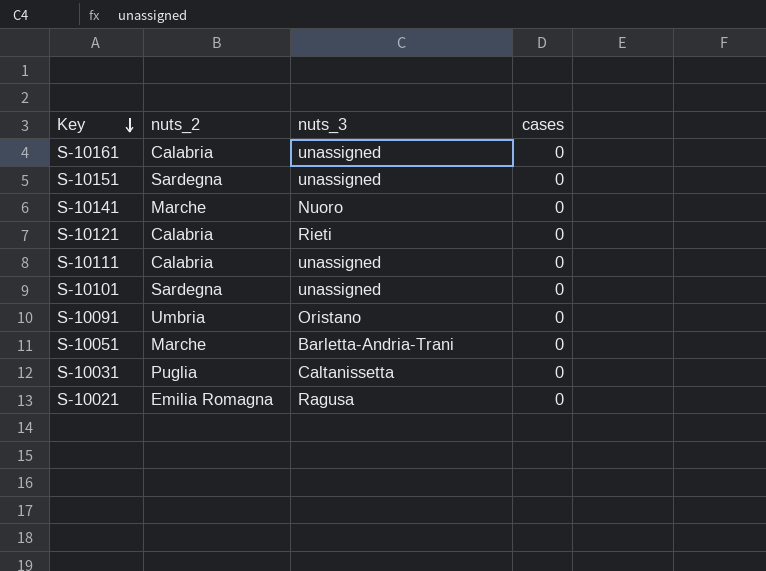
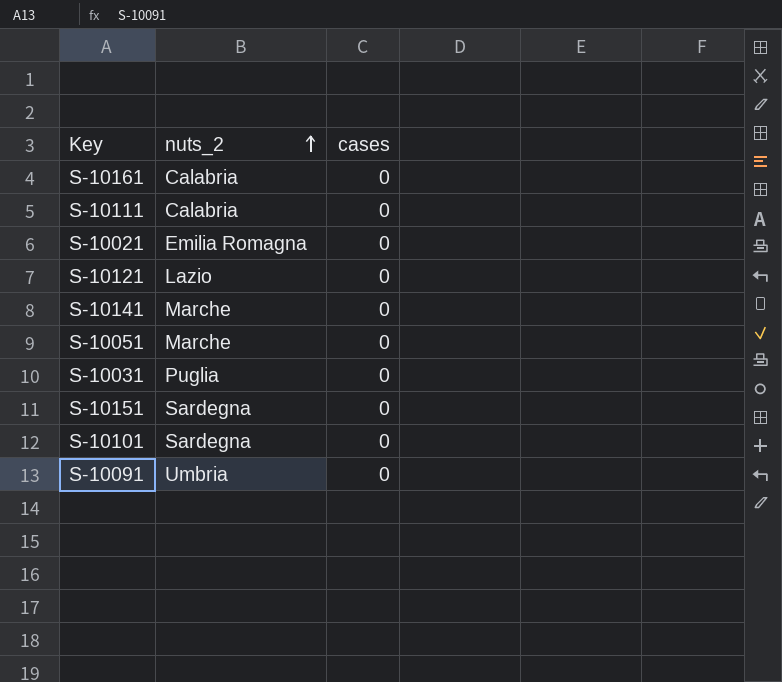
row order: Key descending -> nuts_2 ascending
column nuts_3 | position: 3 -> none
S-10121 | nuts_2: Calabria -> Lazio

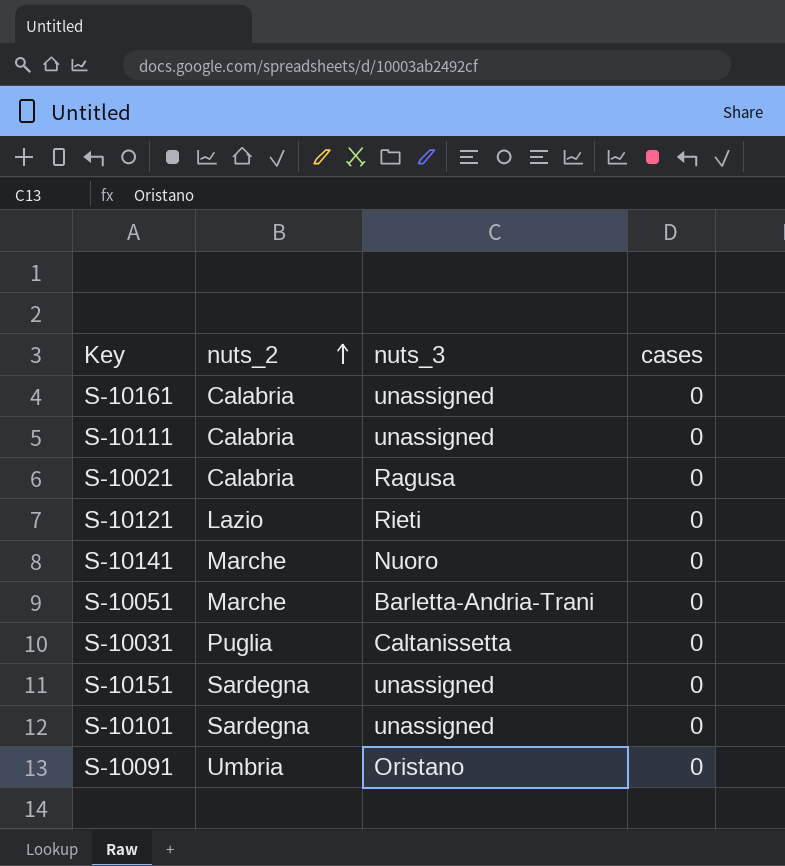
column nuts_3 | position: none -> 3
S-10021 | nuts_2: Emilia Romagna -> Calabria

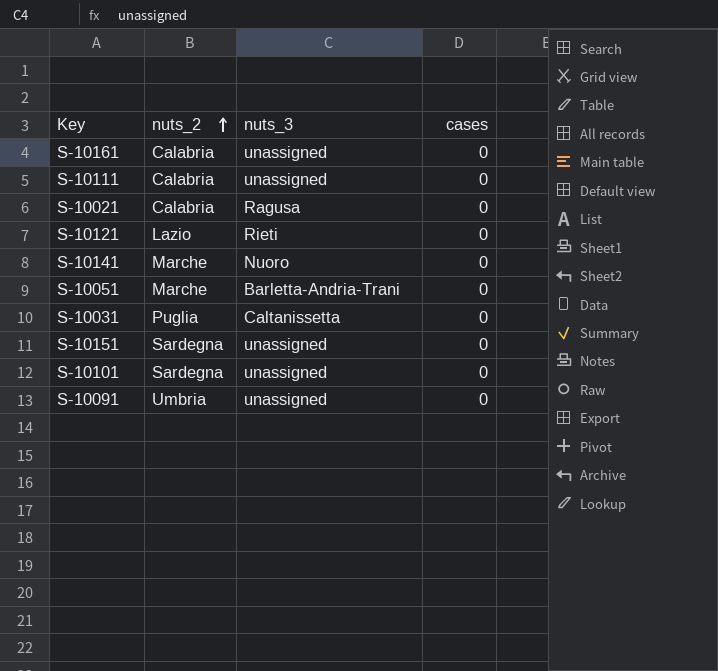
S-10091 | nuts_3: Oristano -> unassigned

